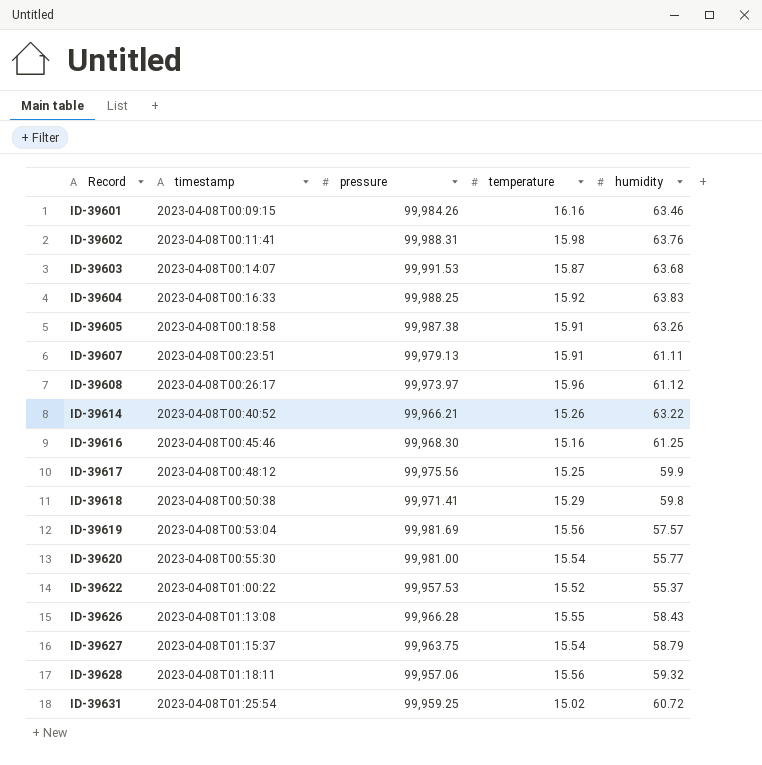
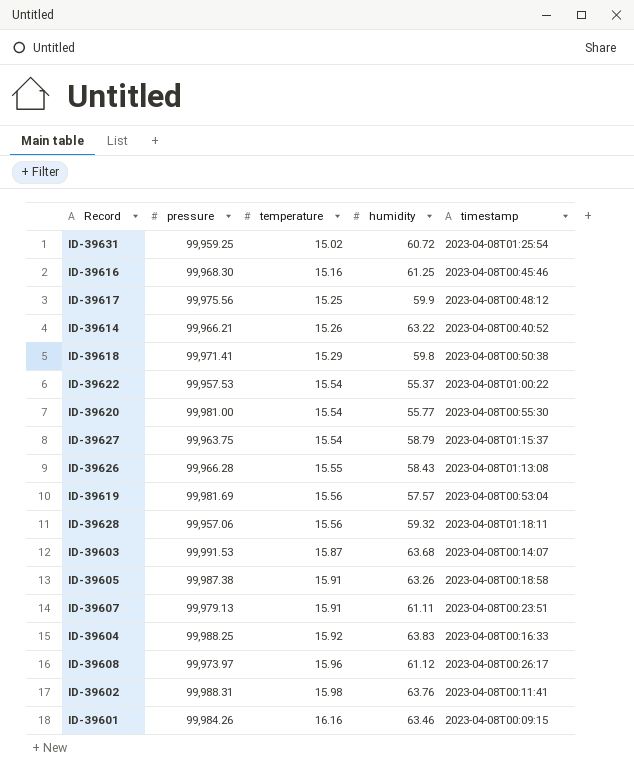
row order: Record ascending -> temperature ascending
column timestamp | position: 2 -> 5
ID-39622 | temperature: 15.52 -> 15.54

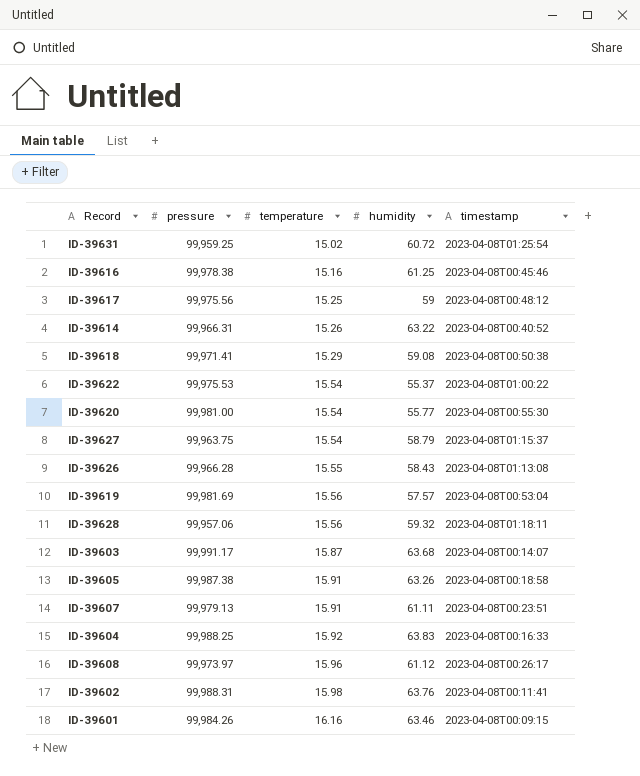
ID-39616 | pressure: 99,968.30 -> 99,978.38
ID-39617 | humidity: 59.9 -> 59
ID-39614 | pressure: 99,966.21 -> 99,966.31
ID-39618 | humidity: 59.8 -> 59.08
ID-39622 | pressure: 99,957.53 -> 99,975.53
ID-39603 | pressure: 99,991.53 -> 99,991.17

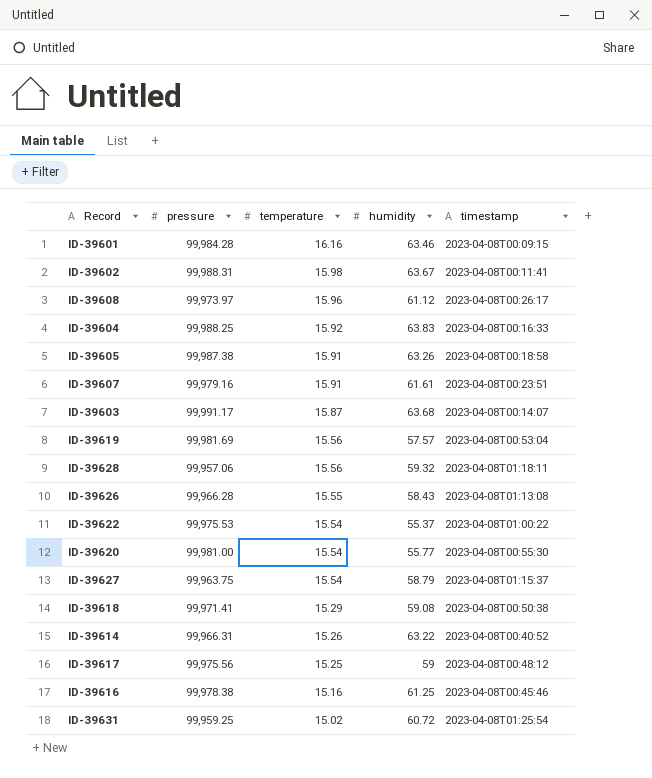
row order: temperature ascending -> temperature descending
ID-39601 | pressure: 99,984.26 -> 99,984.28
ID-39602 | humidity: 63.76 -> 63.67
ID-39607 | pressure: 99,979.13 -> 99,979.16
ID-39607 | humidity: 61.11 -> 61.61

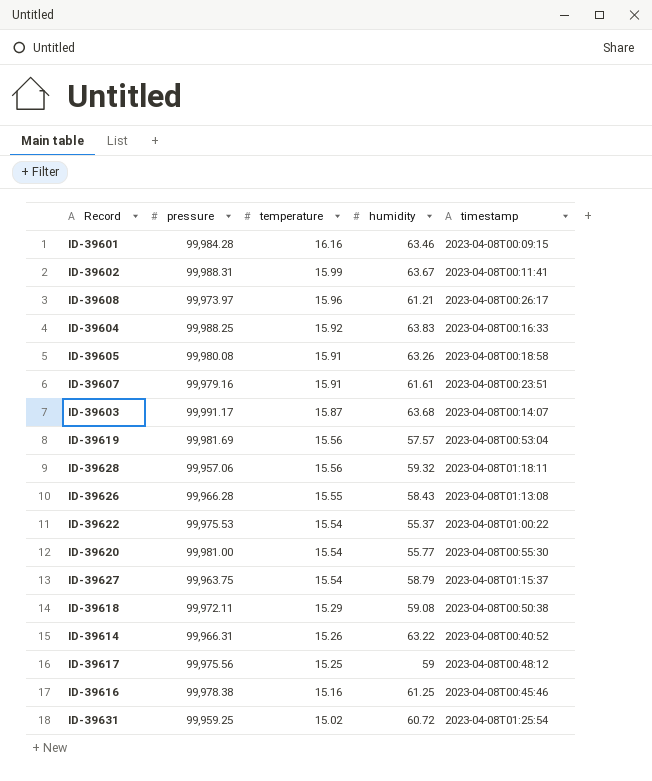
ID-39602 | temperature: 15.98 -> 15.99
ID-39608 | humidity: 61.12 -> 61.21
ID-39605 | pressure: 99,987.38 -> 99,980.08
ID-39618 | pressure: 99,971.41 -> 99,972.11

